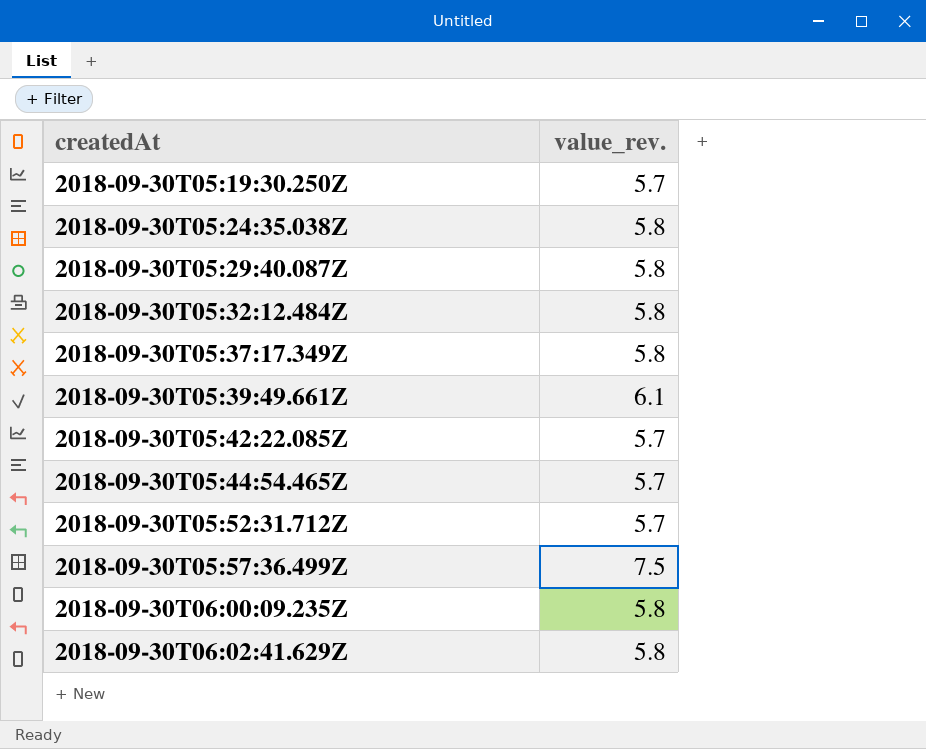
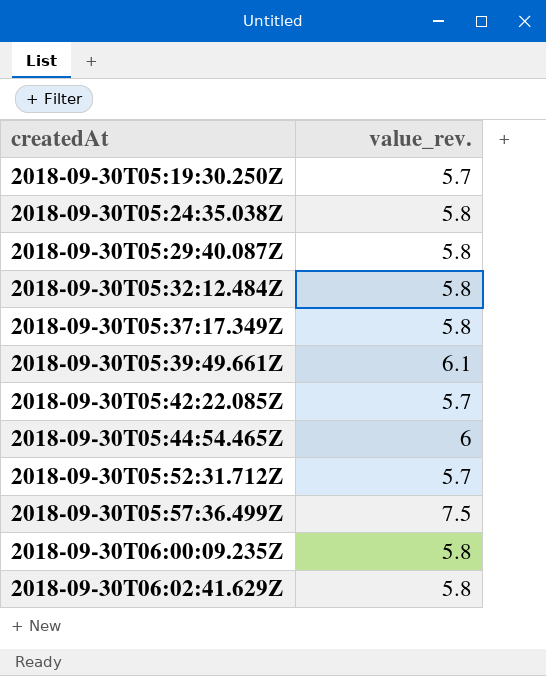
2018-09-30T05:44:54.465Z | value_rev.: 5.7 -> 6

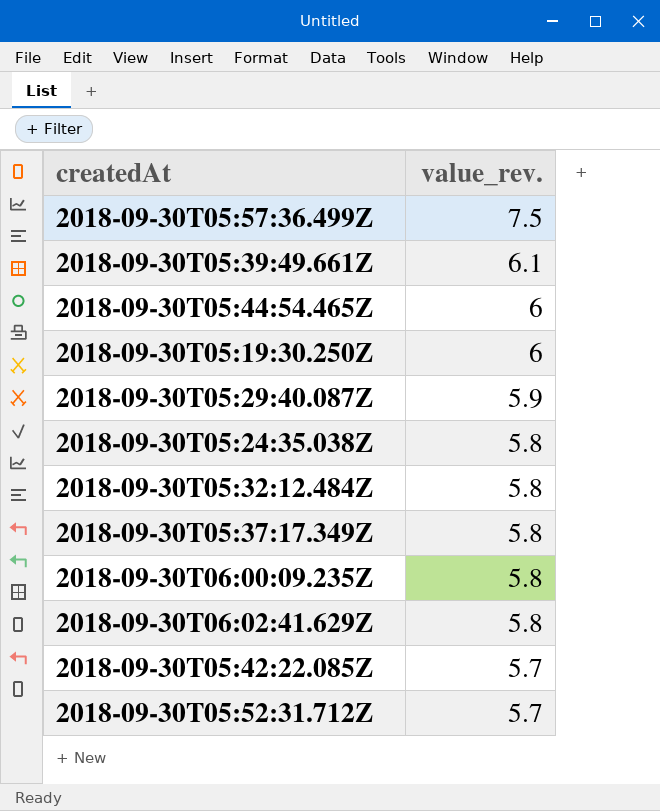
row order: createdAt ascending -> value_rev. descending
2018-09-30T05:19:30.250Z | value_rev.: 5.7 -> 6
2018-09-30T05:29:40.087Z | value_rev.: 5.8 -> 5.9

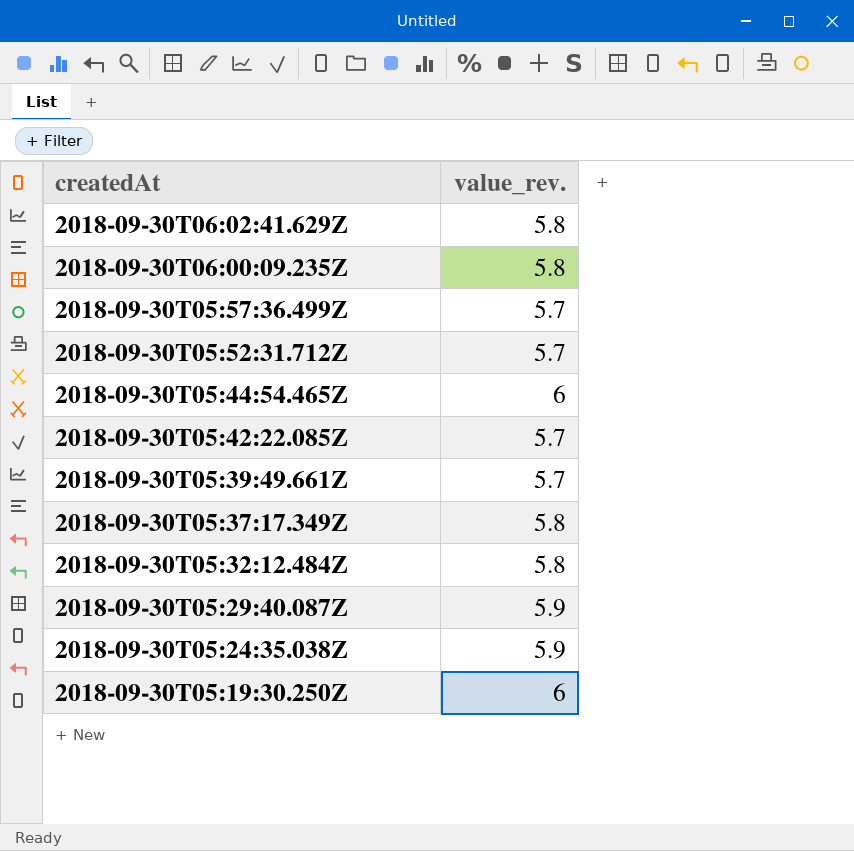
row order: value_rev. descending -> createdAt descending
2018-09-30T05:57:36.499Z | value_rev.: 7.5 -> 5.7
2018-09-30T05:39:49.661Z | value_rev.: 6.1 -> 5.7
2018-09-30T05:24:35.038Z | value_rev.: 5.8 -> 5.9

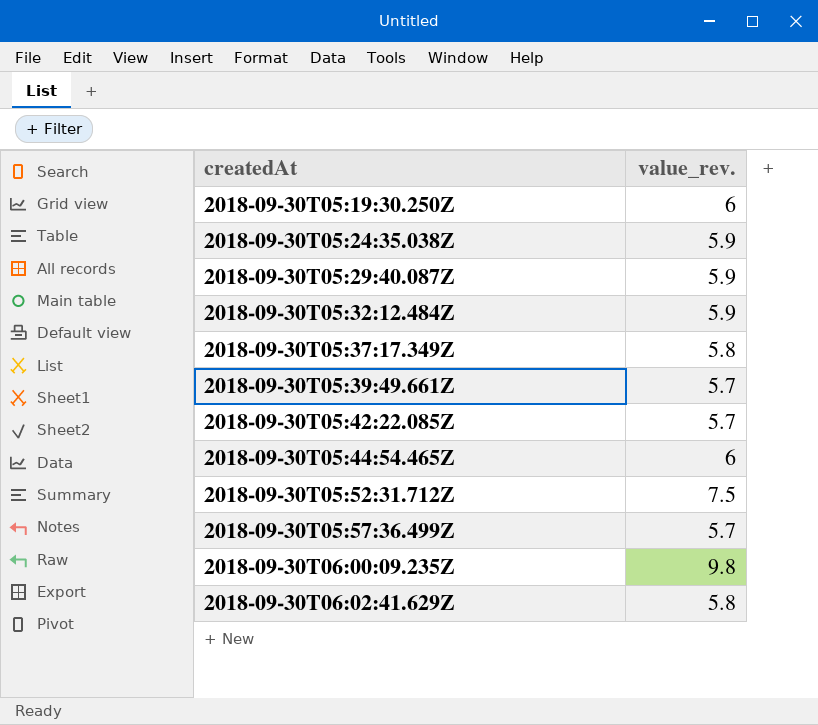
row order: createdAt descending -> createdAt ascending
2018-09-30T05:32:12.484Z | value_rev.: 5.8 -> 5.9
2018-09-30T05:52:31.712Z | value_rev.: 5.7 -> 7.5
2018-09-30T06:00:09.235Z | value_rev.: 5.8 -> 9.8

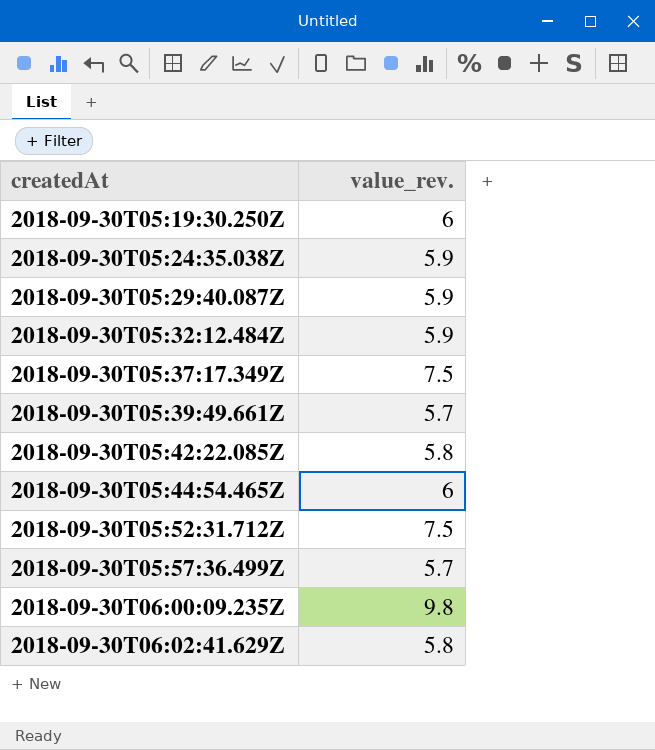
2018-09-30T05:37:17.349Z | value_rev.: 5.8 -> 7.5
2018-09-30T05:42:22.085Z | value_rev.: 5.7 -> 5.8

